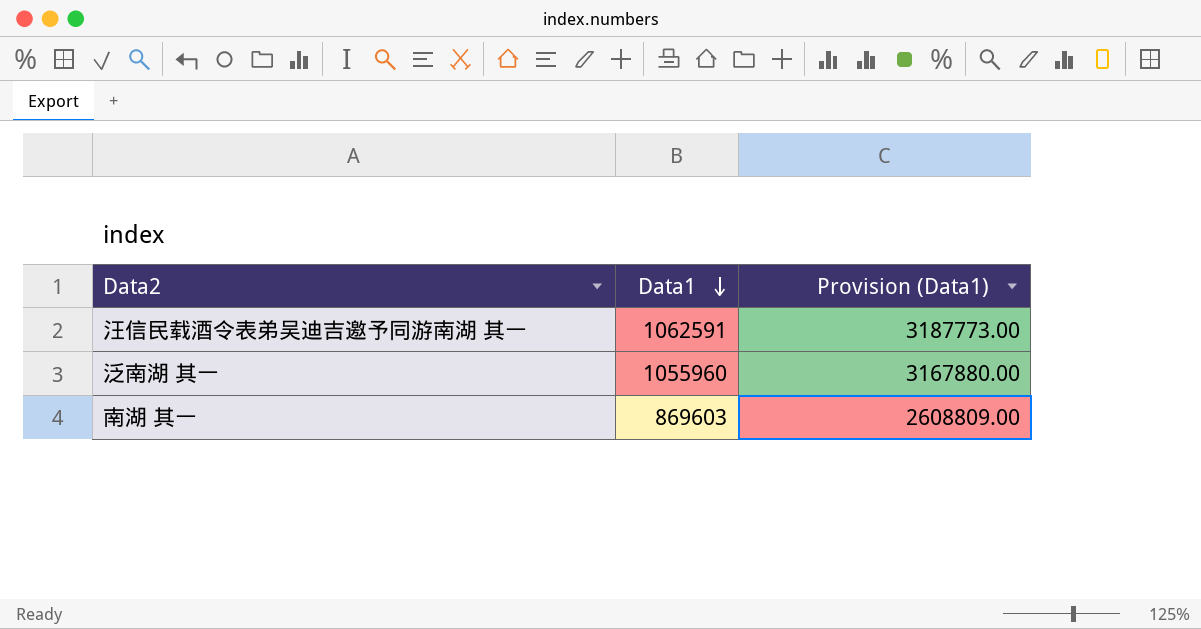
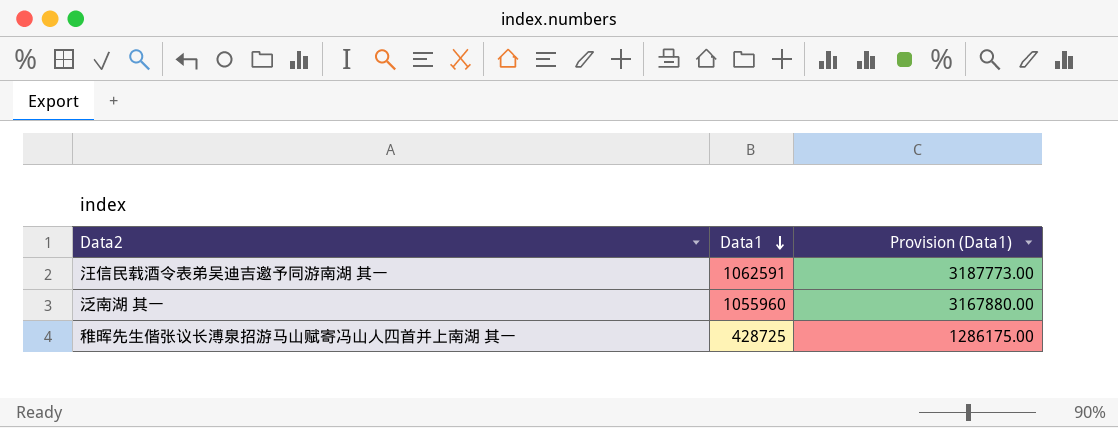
row 南湖 其一: 869603 | 2608809.00 -> none
row 稚晖先生偕张议长溥泉招游马山赋寄冯山人四首并上南湖 其一: none -> 428725 | 1286175.00

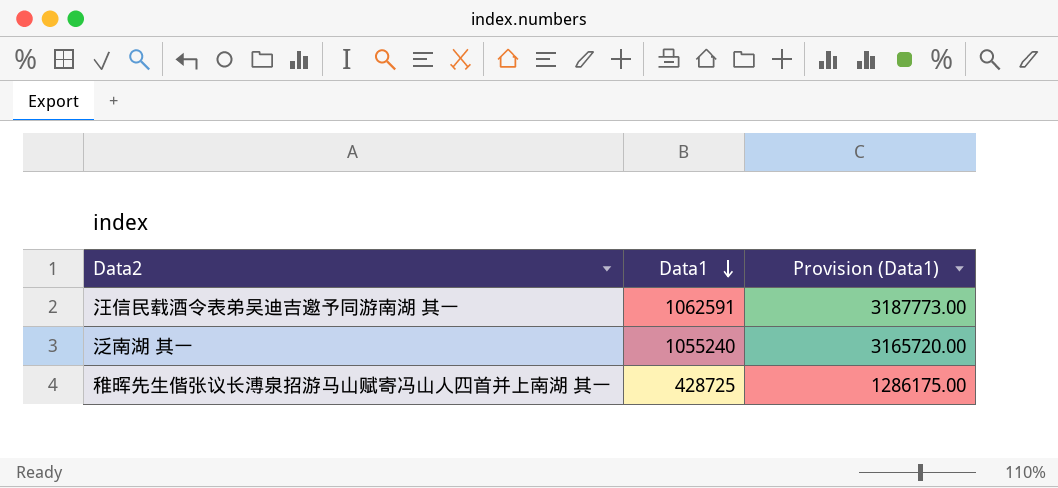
泛南湖 其一 | Data1: 1055960 -> 1055240
泛南湖 其一 | Provision (Data1): 3167880.00 -> 3165720.00

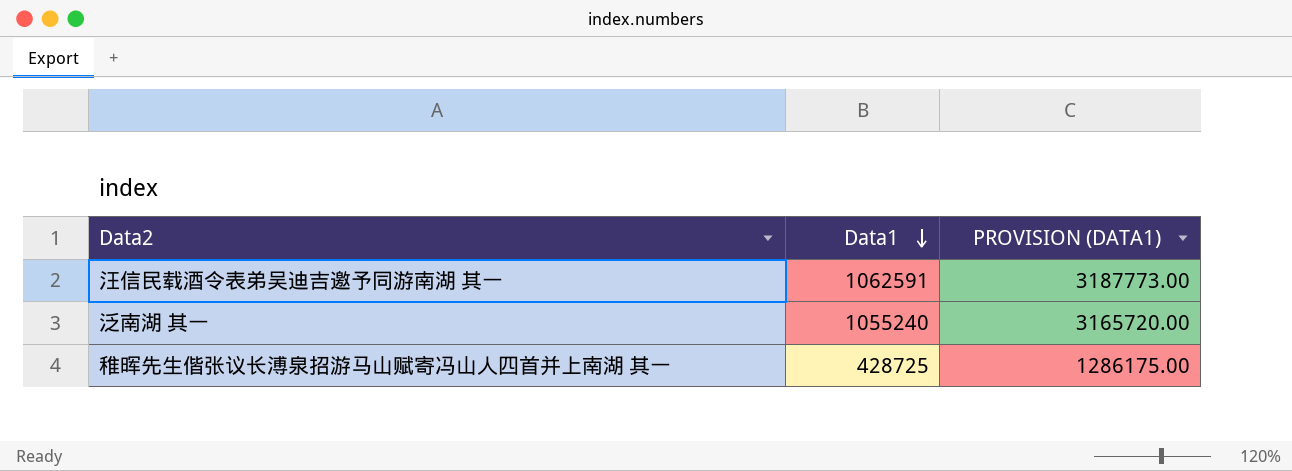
column name: Provision (Data1) -> PROVISION (DATA1)

